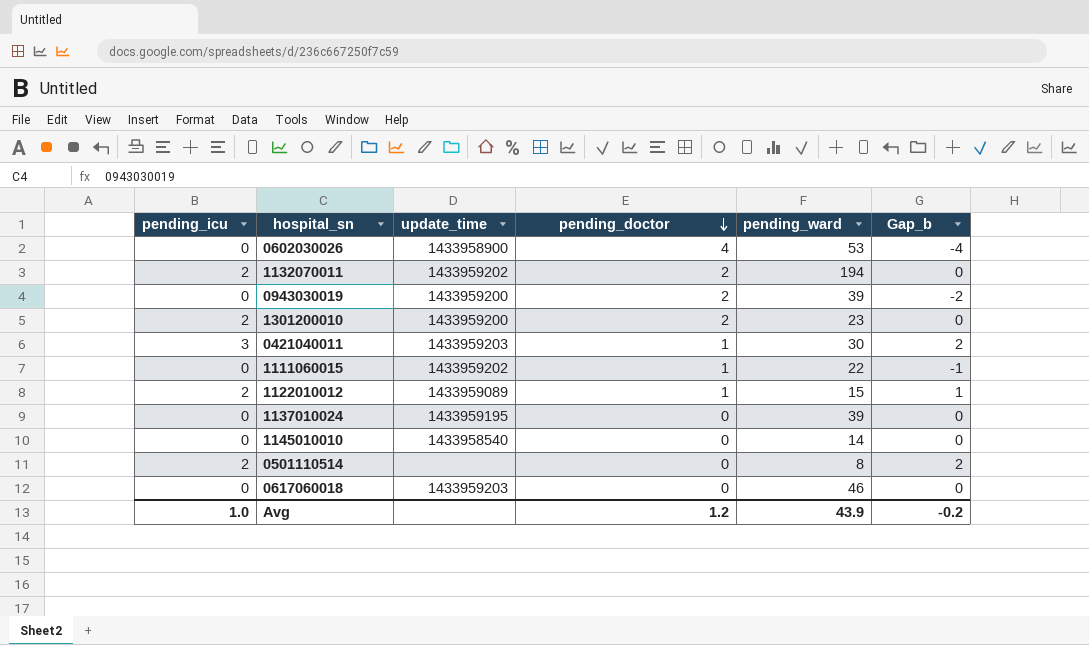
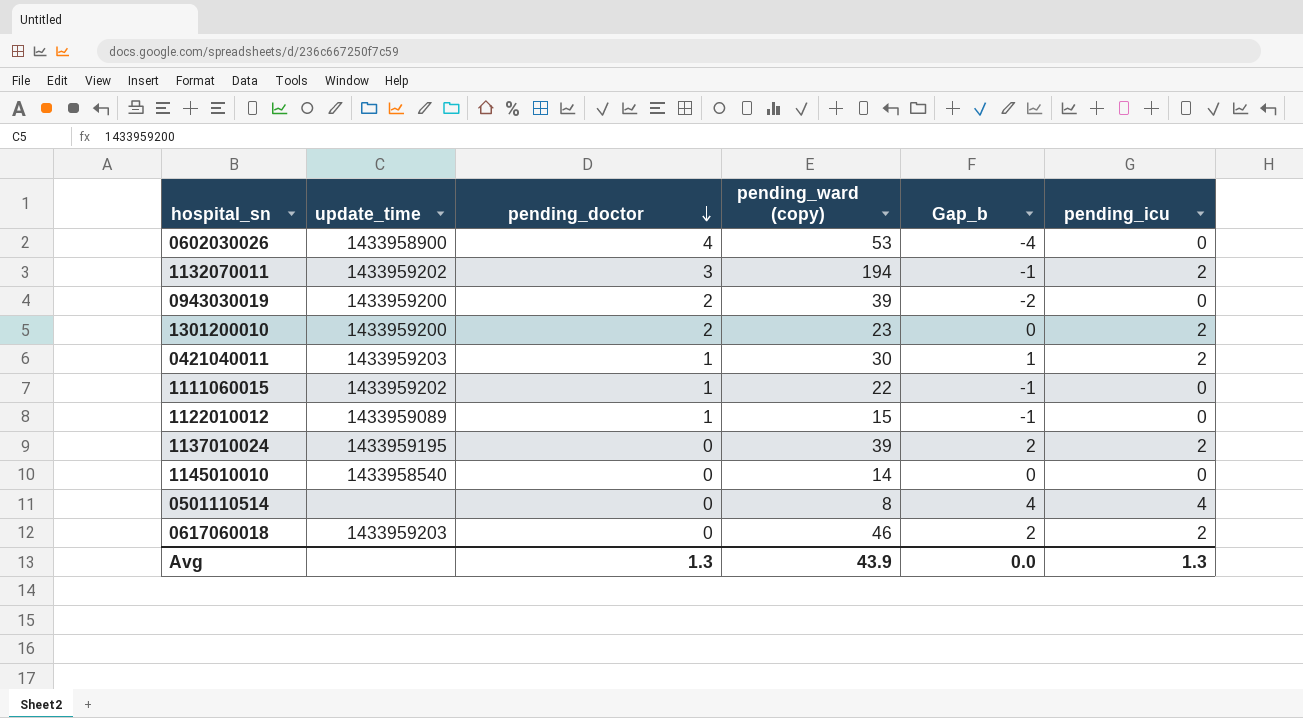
column name: pending_ward -> pending_ward (copy)
column pending_icu | position: 1 -> 6
1132070011 | pending_doctor: 2 -> 3
1132070011 | Gap_b: 0 -> -1
0421040011 | Gap_b: 2 -> 1
0421040011 | pending_icu: 3 -> 2
1122010012 | Gap_b: 1 -> -1
1122010012 | pending_icu: 2 -> 0
1137010024 | Gap_b: 0 -> 2
1137010024 | pending_icu: 0 -> 2
0501110514 | Gap_b: 2 -> 4
0501110514 | pending_icu: 2 -> 4
0617060018 | Gap_b: 0 -> 2
0617060018 | pending_icu: 0 -> 2
Avg | pending_doctor: 1.2 -> 1.3
Avg | Gap_b: -0.2 -> 0.0
Avg | pending_icu: 1.0 -> 1.3

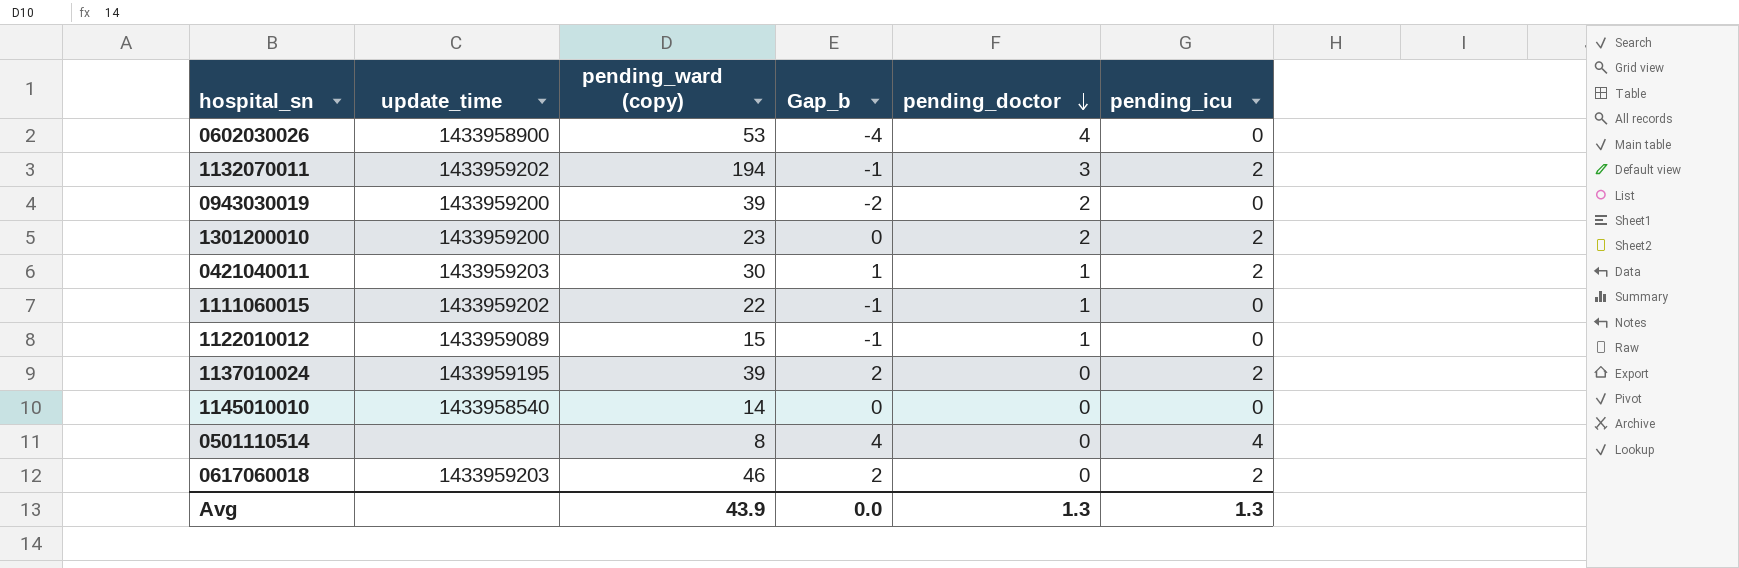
column pending_doctor | position: 3 -> 5

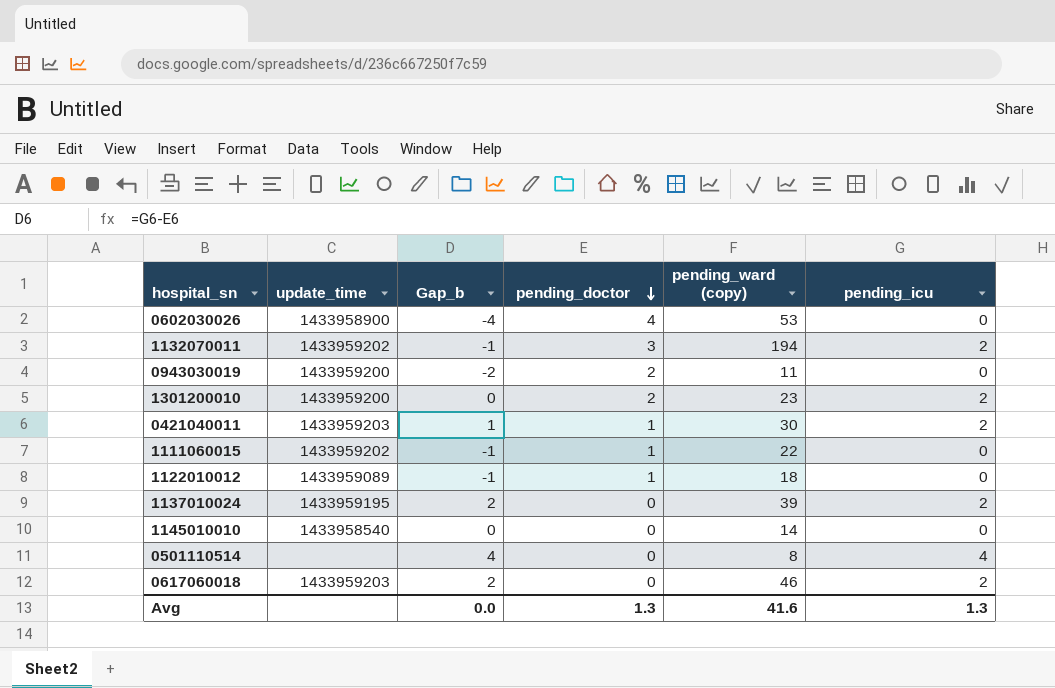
column pending_ward (copy) | position: 3 -> 5
0943030019 | pending_ward (copy): 39 -> 11
1122010012 | pending_ward (copy): 15 -> 18
Avg | pending_ward (copy): 43.9 -> 41.6

